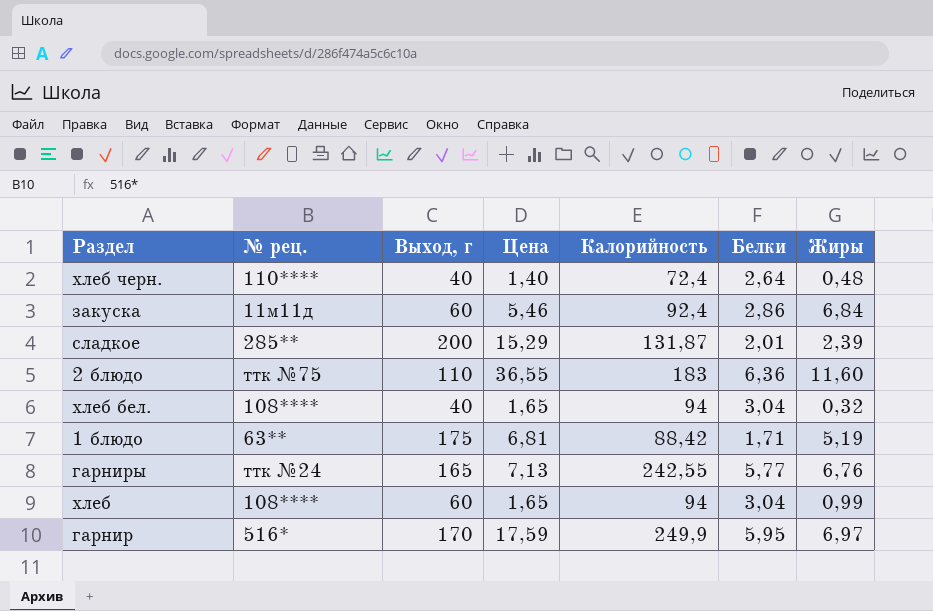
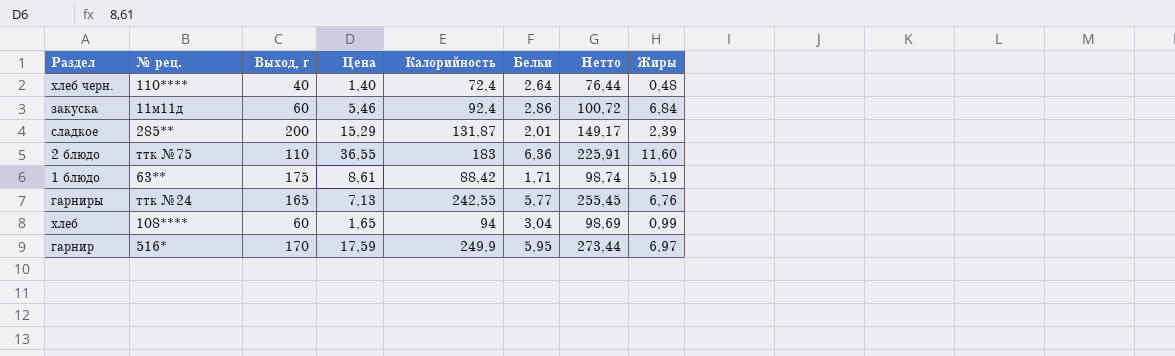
column Нетто | formula: none -> [Цена] + [Калорийность] + [Белки]
row хлеб бел.: 108**** | 40 | 1,65 | 94 | 3,04 | 0,32 -> none
1 блюдо | Цена: 6,81 -> 8,61

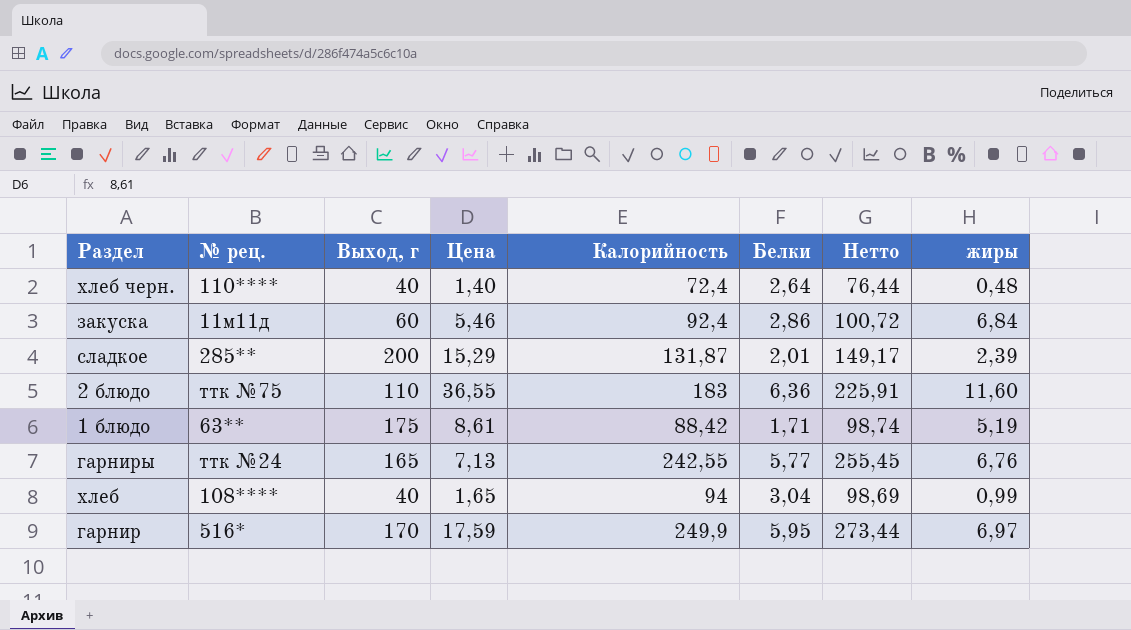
column name: Жиры -> жиры
хлеб | Выход, г: 60 -> 40

